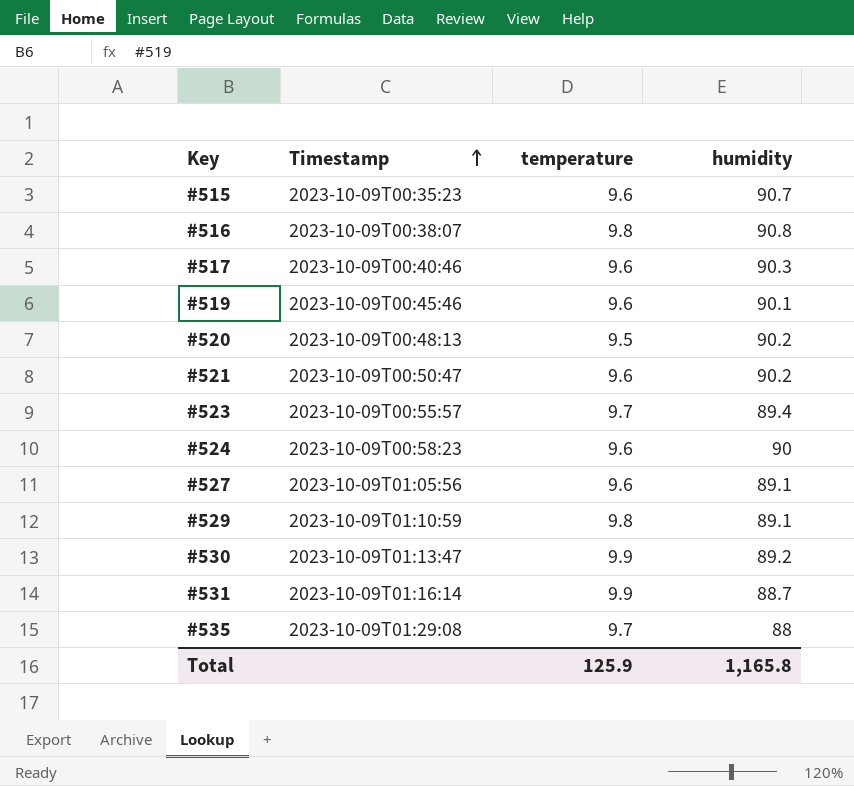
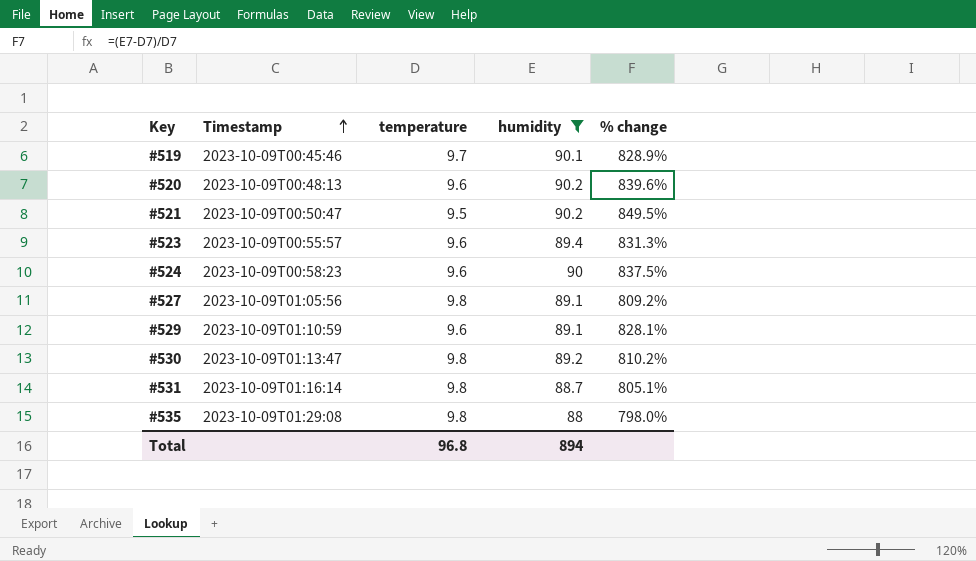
filter: none -> humidity <= 90.2
column % change | formula: none -> ([humidity] - [temperature]) / [temperature]
#519 | temperature: 9.6 -> 9.7
#520 | temperature: 9.5 -> 9.6
#521 | temperature: 9.6 -> 9.5
#523 | temperature: 9.7 -> 9.6
#527 | temperature: 9.6 -> 9.8
#529 | temperature: 9.8 -> 9.6
#530 | temperature: 9.9 -> 9.8
#531 | temperature: 9.9 -> 9.8
#535 | temperature: 9.7 -> 9.8
Total | temperature: 125.9 -> 96.8
Total | humidity: 1,165.8 -> 894

